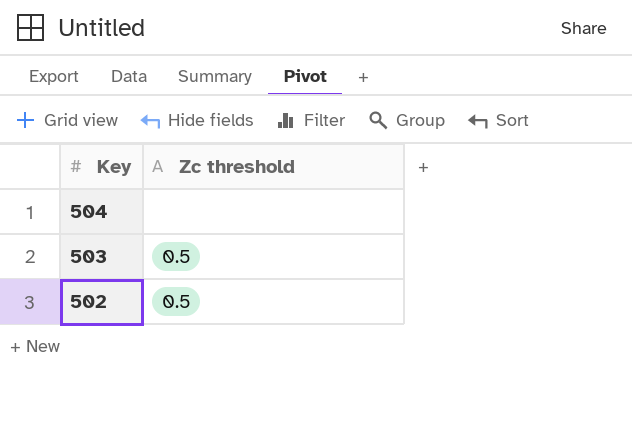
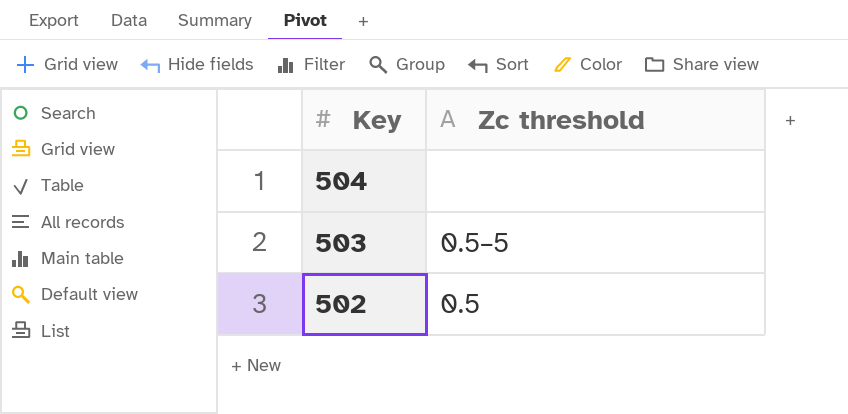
503 | Zc threshold: 0.5 -> 0.5–5

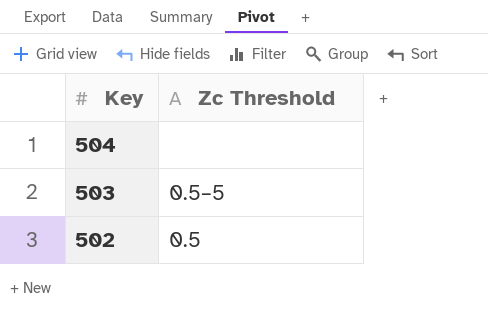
column name: Zc threshold -> Zc Threshold

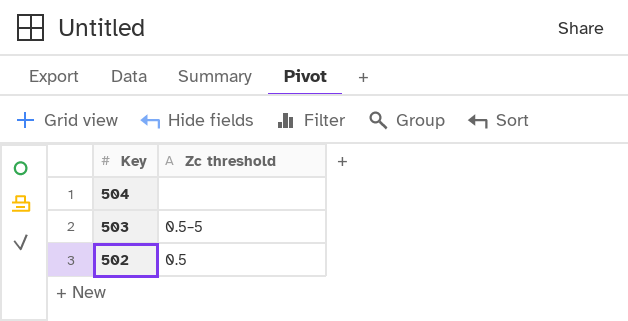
column name: Zc Threshold -> Zc threshold

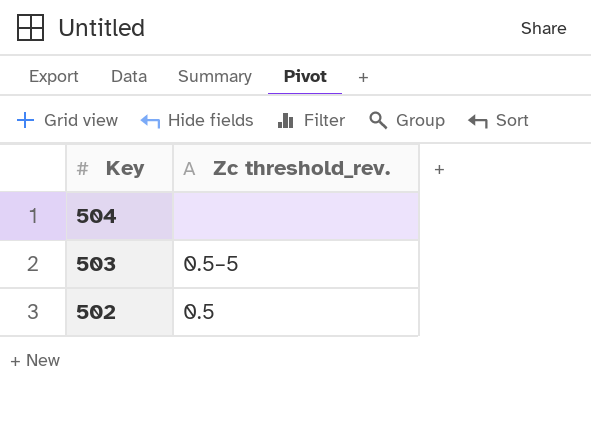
column name: Zc threshold -> Zc threshold_rev.

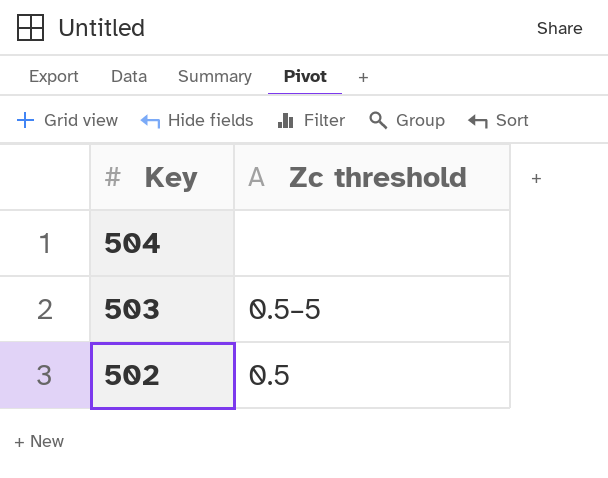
column name: Zc threshold_rev. -> Zc threshold

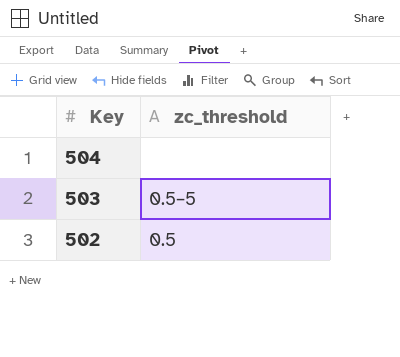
column name: Zc threshold -> zc_threshold

